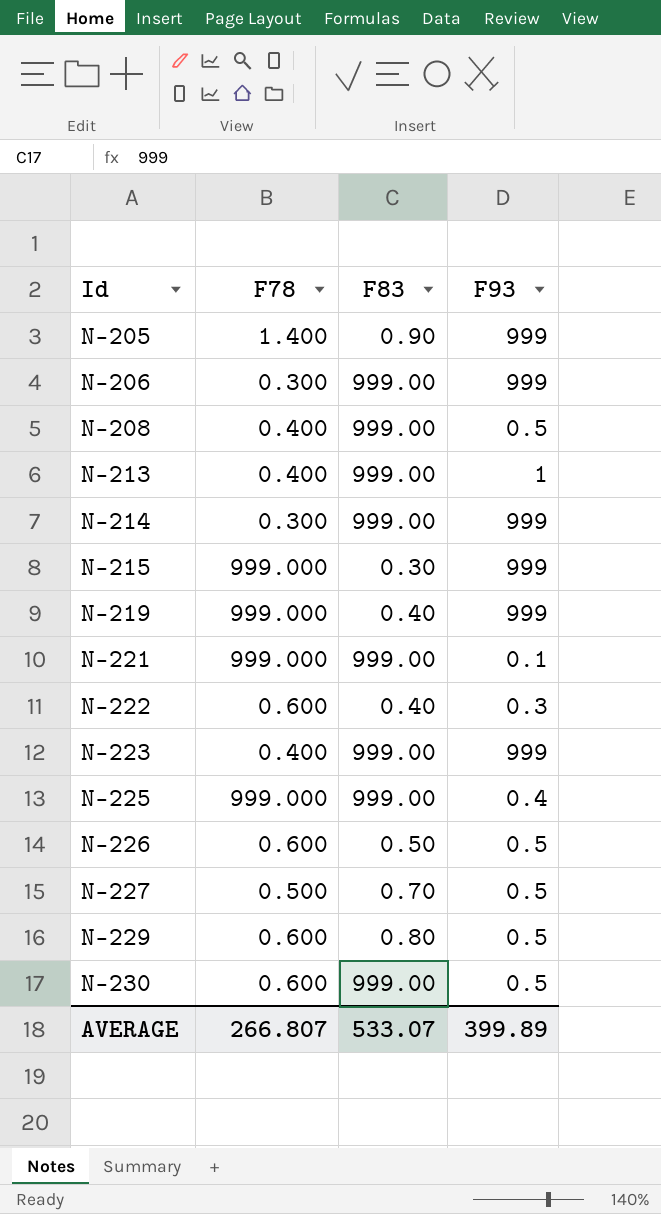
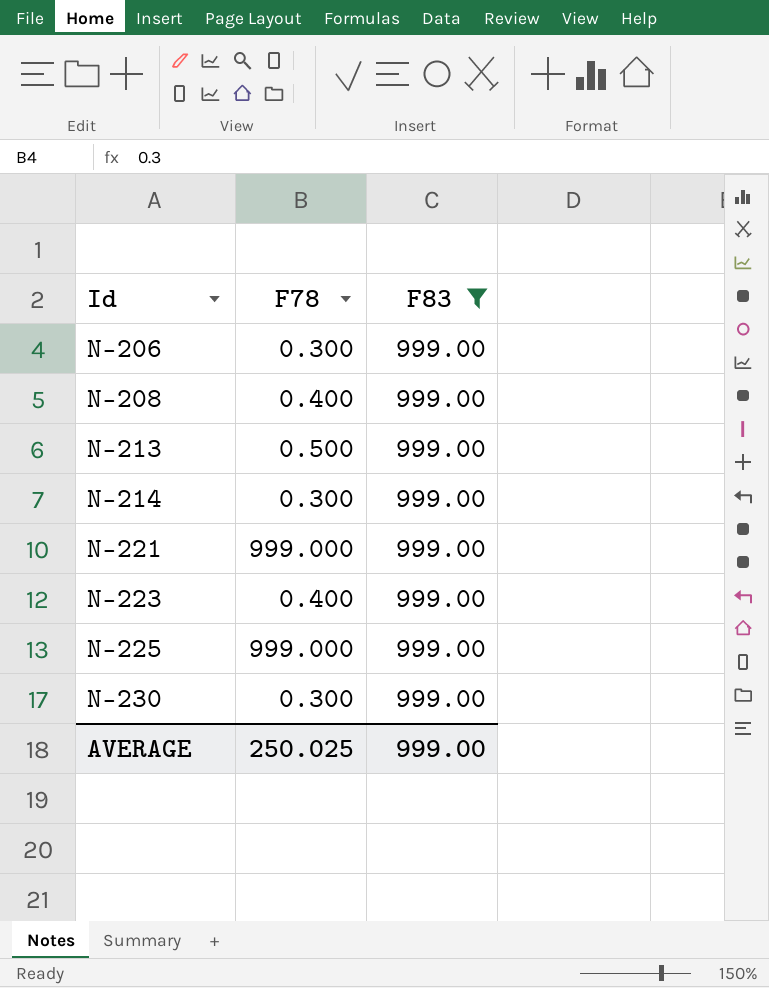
filter: none -> F83 = 999.00
column F93 | position: 4 -> none
N-213 | F78: 0.400 -> 0.500
N-230 | F78: 0.600 -> 0.300
AVERAGE | F78: 266.807 -> 250.025
AVERAGE | F83: 533.07 -> 999.00

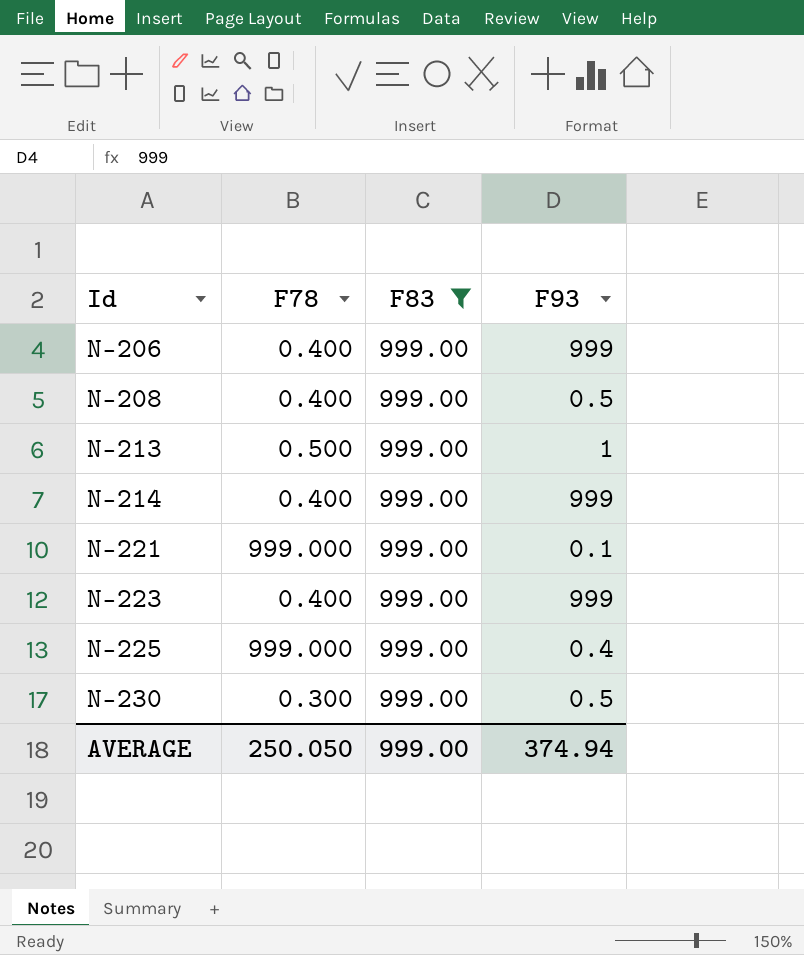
column F93 | position: none -> 4
N-206 | F78: 0.300 -> 0.400
N-214 | F78: 0.300 -> 0.400
AVERAGE | F78: 250.025 -> 250.050

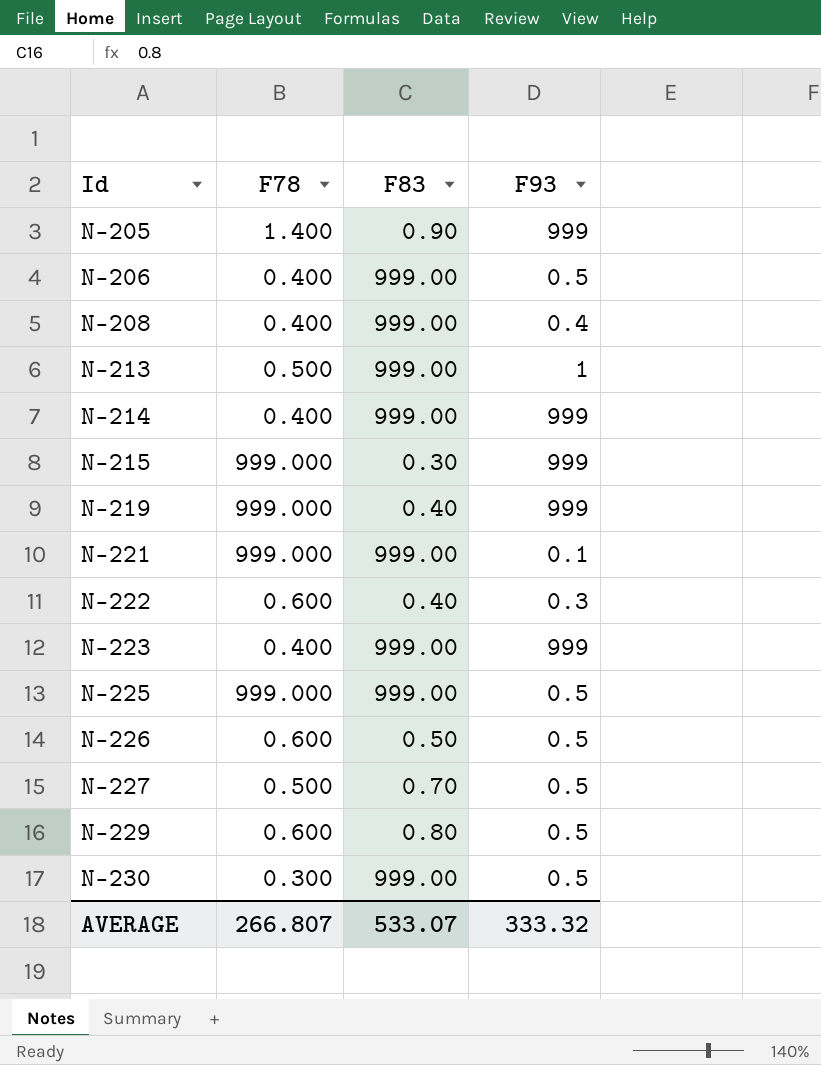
filter: F83 = 999.00 -> none
N-206 | F93: 999 -> 0.5
N-208 | F93: 0.5 -> 0.4
N-225 | F93: 0.4 -> 0.5
AVERAGE | F78: 250.050 -> 266.807
AVERAGE | F83: 999.00 -> 533.07
AVERAGE | F93: 374.94 -> 333.32

